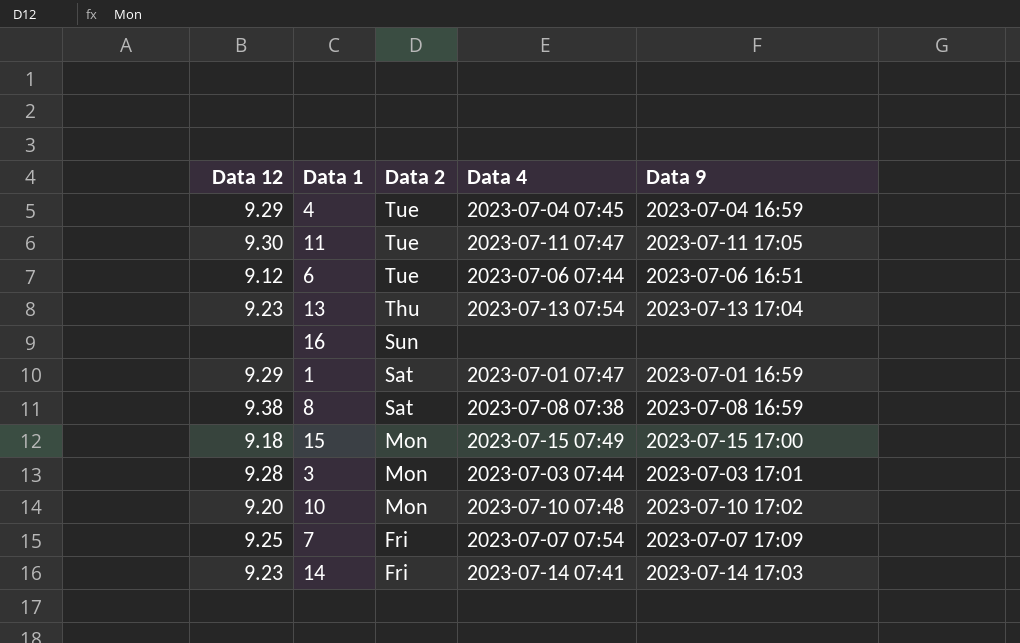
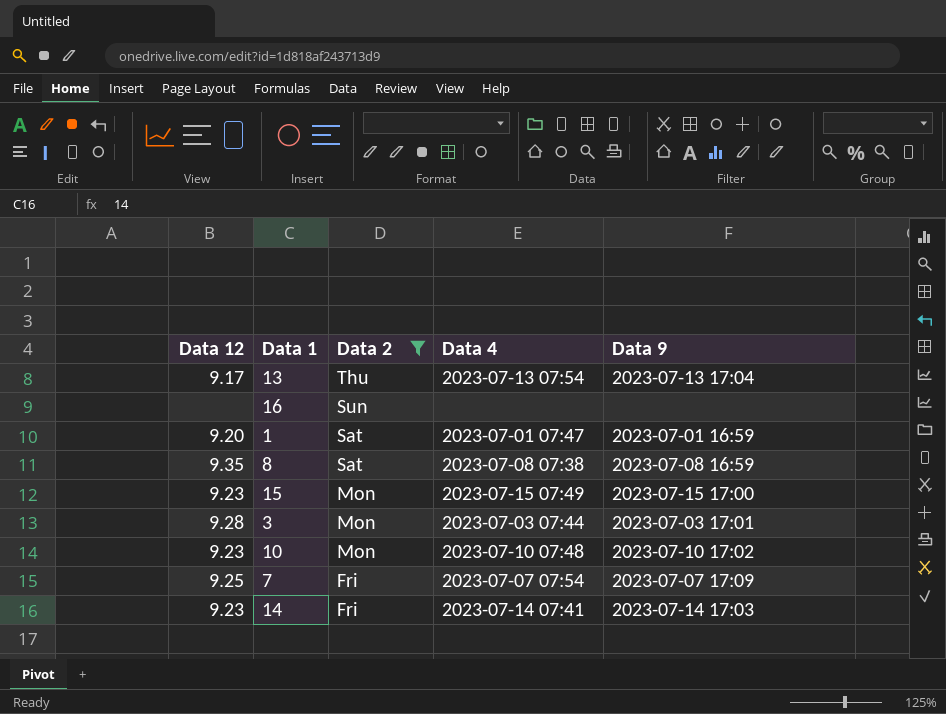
filter: none -> Data 2 != Tue
13 | Data 12: 9.23 -> 9.17
1 | Data 12: 9.29 -> 9.20
8 | Data 12: 9.38 -> 9.35
15 | Data 12: 9.18 -> 9.23
10 | Data 12: 9.20 -> 9.23

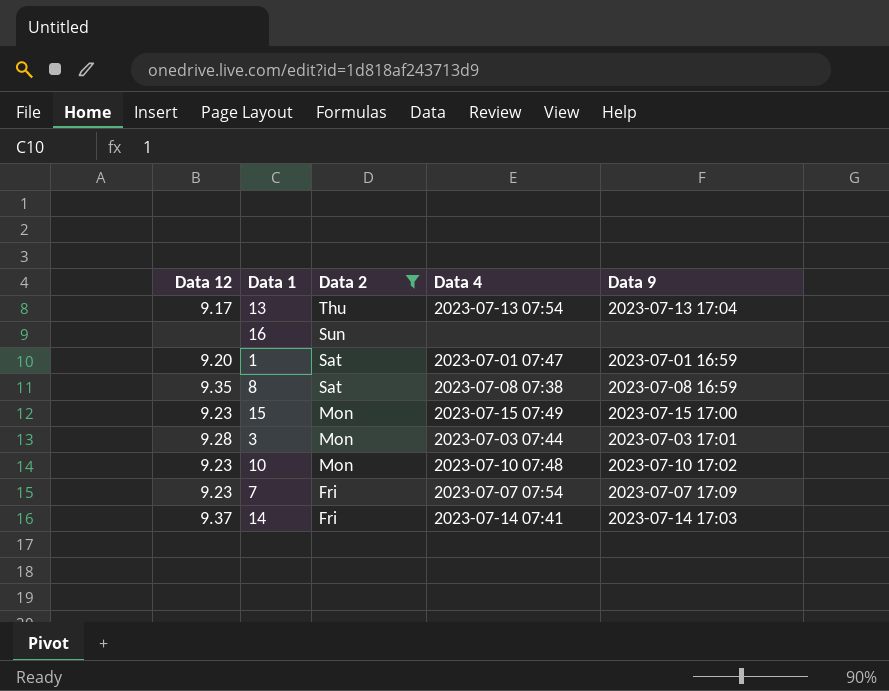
7 | Data 12: 9.25 -> 9.23
14 | Data 12: 9.23 -> 9.37

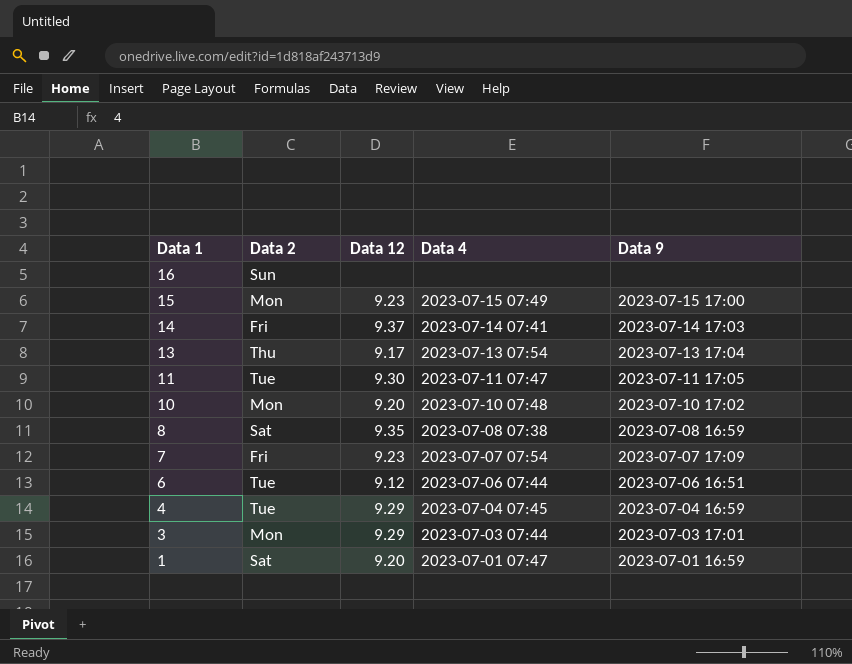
filter: Data 2 != Tue -> none
row order: Data 2 descending -> Data 1 descending
column Data 12 | position: 1 -> 3
10 | Data 12: 9.23 -> 9.20
3 | Data 12: 9.28 -> 9.29

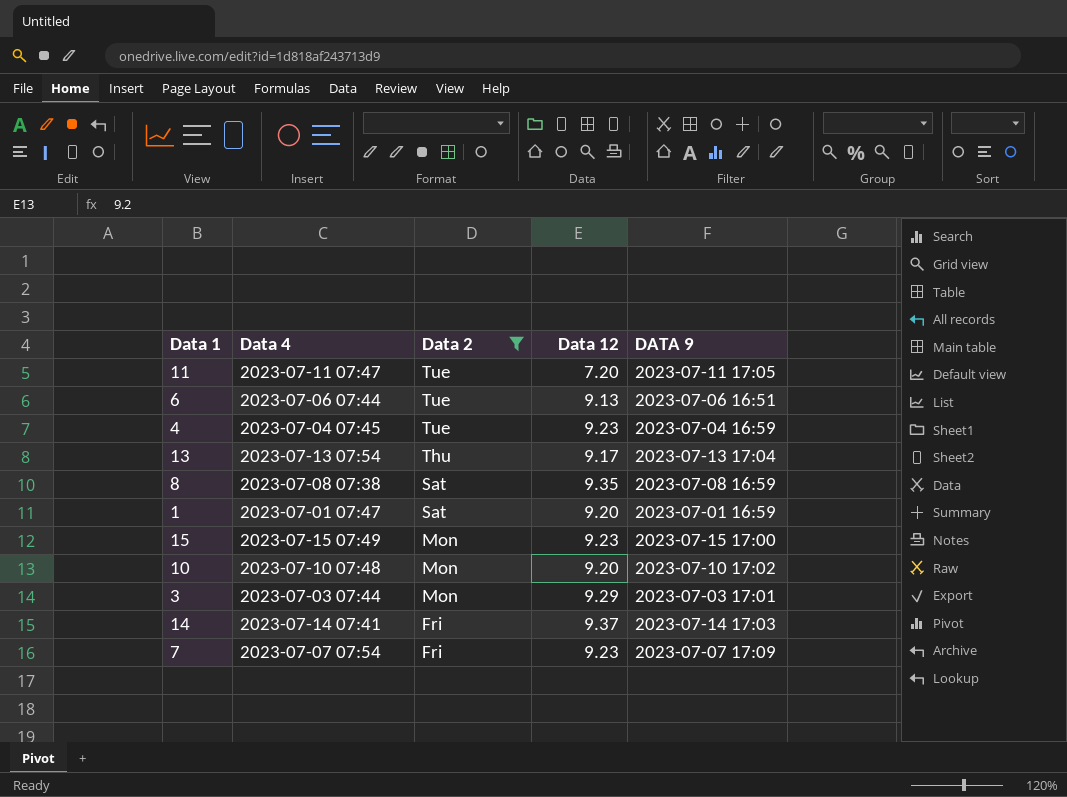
filter: none -> Data 2 != Sun
row order: Data 1 descending -> Data 2 descending
column Data 4 | position: 4 -> 2
column name: Data 9 -> DATA 9
11 | Data 12: 9.30 -> 7.20
6 | Data 12: 9.12 -> 9.13
4 | Data 12: 9.29 -> 9.23

